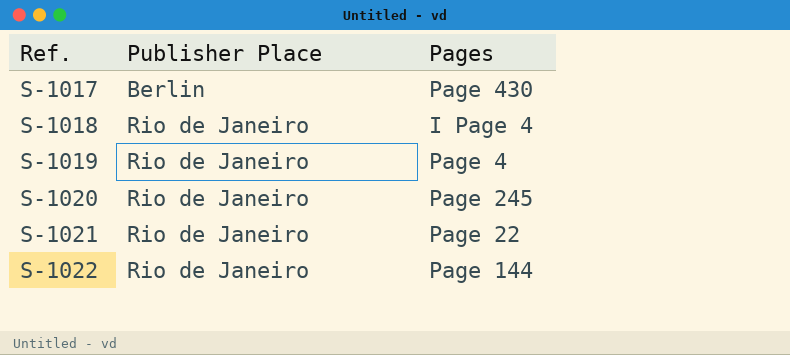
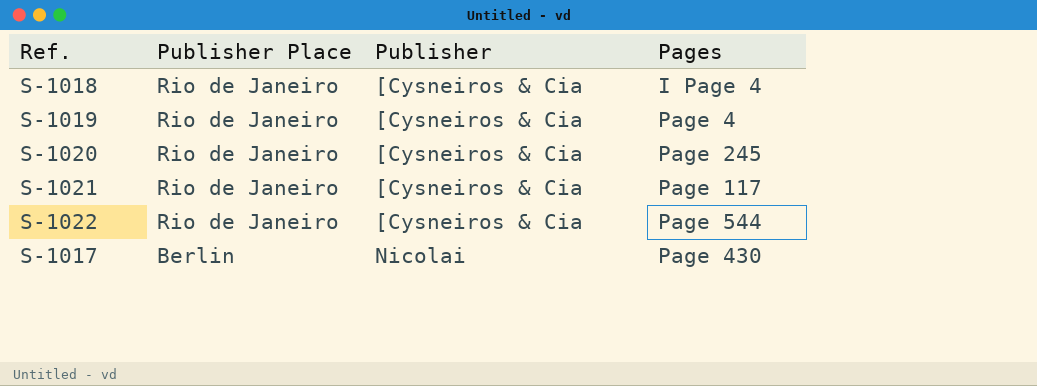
row order: Ref. ascending -> Publisher Place descending
column Publisher | position: none -> 3
S-1021 | Pages: Page 22 -> Page 117
S-1022 | Pages: Page 144 -> Page 544

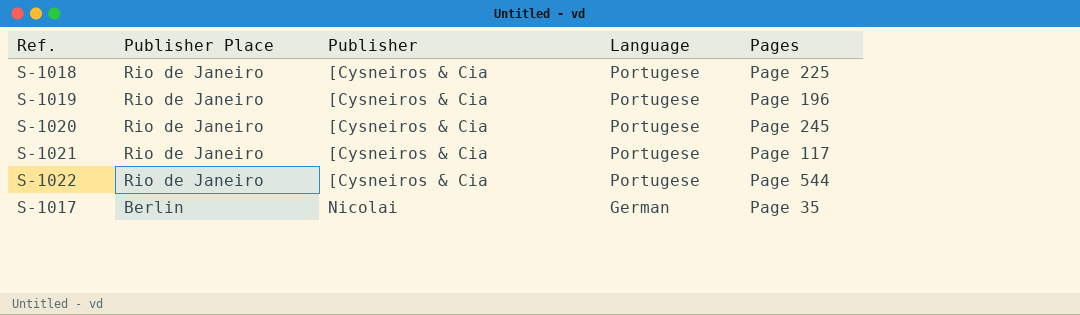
column Language | position: none -> 4
S-1018 | Pages: I Page 4 -> Page 225
S-1019 | Pages: Page 4 -> Page 196
S-1017 | Pages: Page 430 -> Page 35

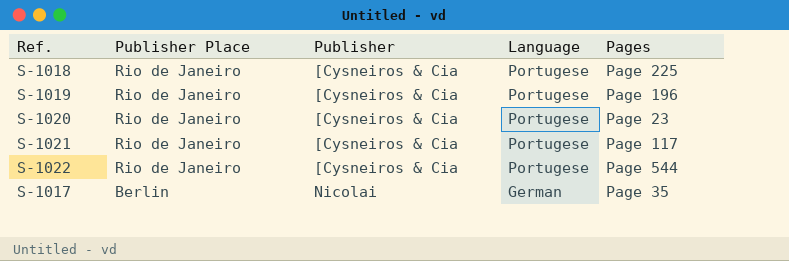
S-1020 | Pages: Page 245 -> Page 23

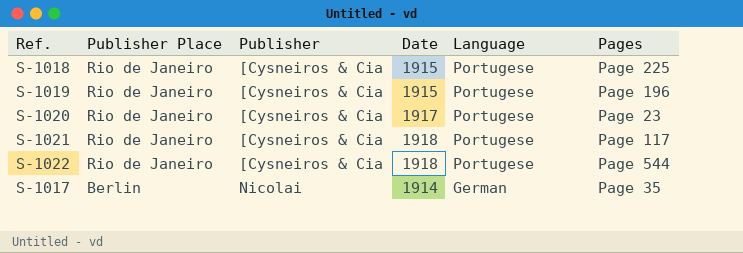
column Date | position: none -> 4

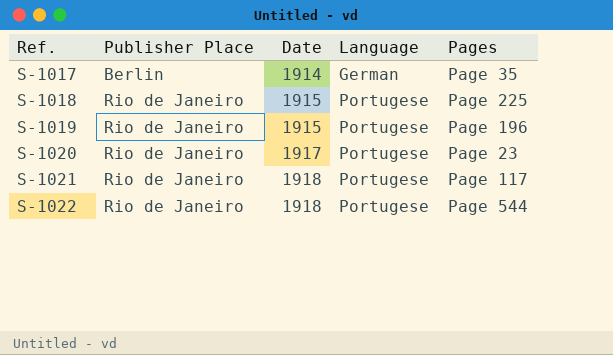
row order: Publisher Place descending -> Ref. ascending
column Publisher | position: 3 -> none

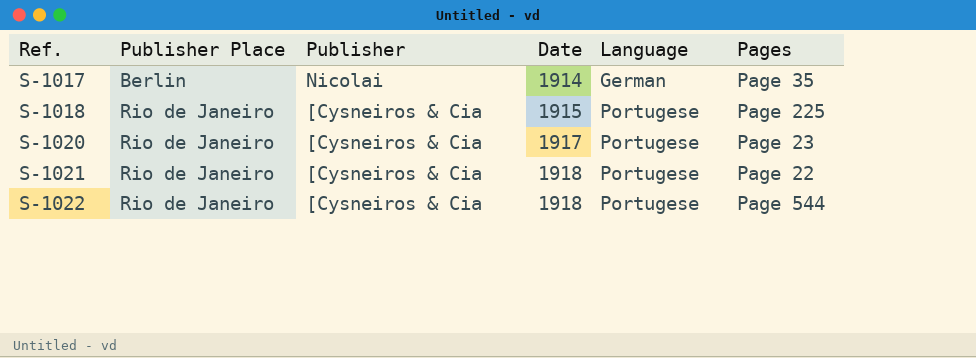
column Publisher | position: none -> 3
row S-1019: Rio de Janeiro | 1915 | Portugese | Page 196 -> none
S-1021 | Pages: Page 117 -> Page 22

